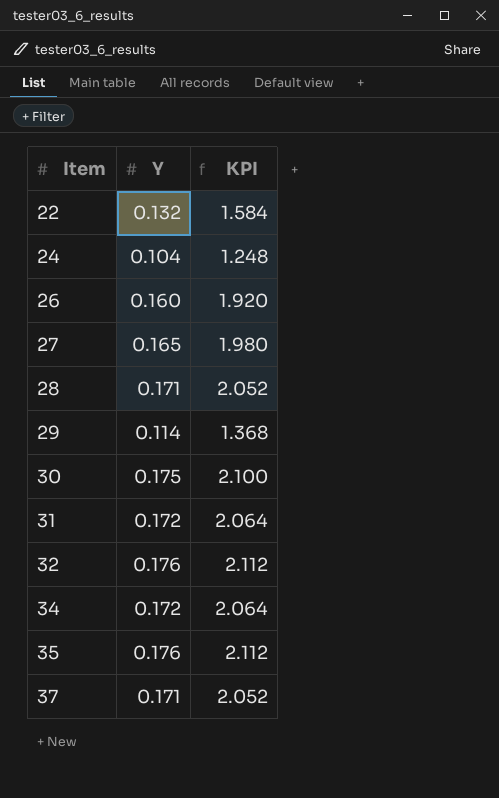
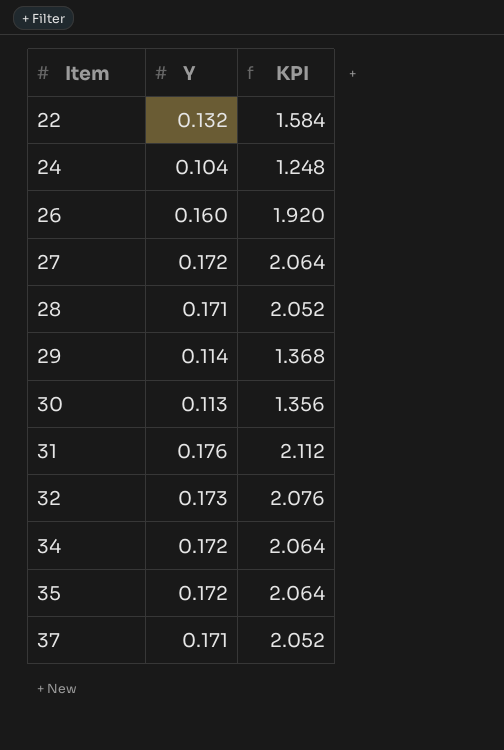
27 | Y: 0.165 -> 0.172
27 | KPI: 1.980 -> 2.064
30 | Y: 0.175 -> 0.113
30 | KPI: 2.100 -> 1.356
31 | Y: 0.172 -> 0.176
31 | KPI: 2.064 -> 2.112
32 | Y: 0.176 -> 0.173
32 | KPI: 2.112 -> 2.076
35 | Y: 0.176 -> 0.172
35 | KPI: 2.112 -> 2.064

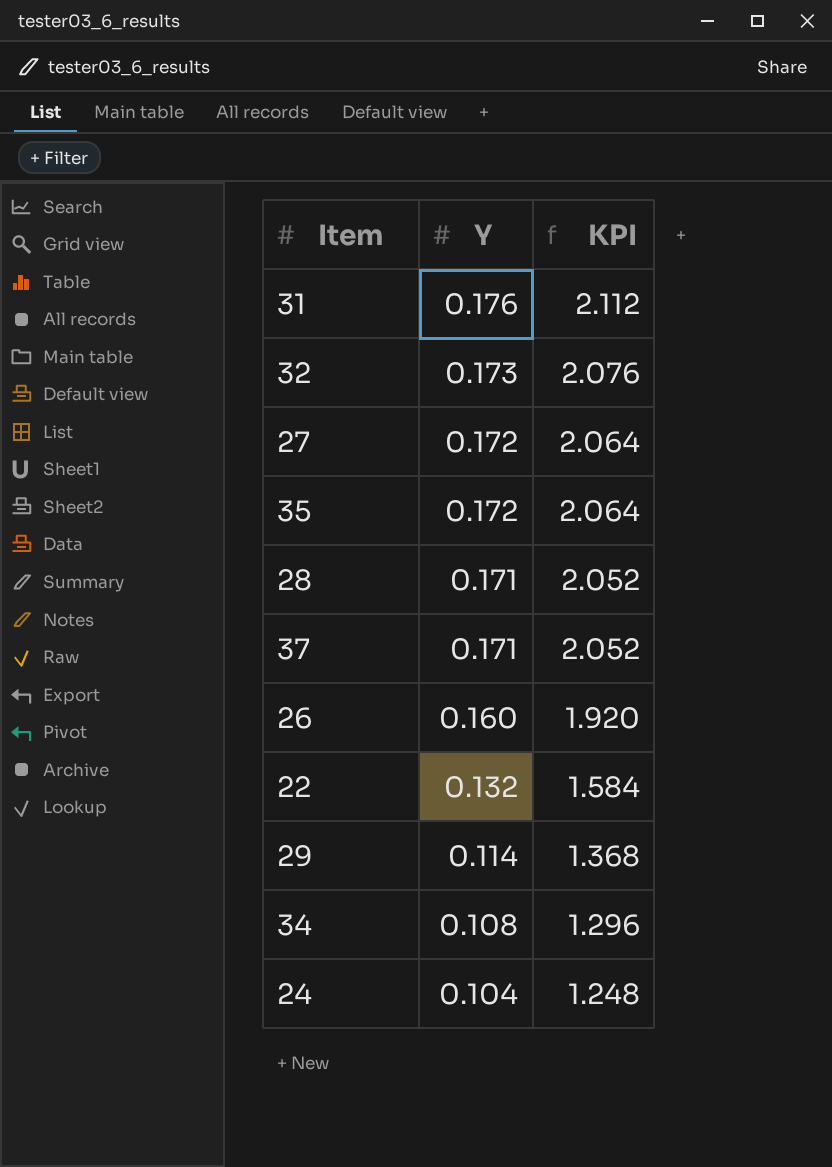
row order: Item ascending -> Y descending
row 30: 0.113 | 1.356 -> none
34 | Y: 0.172 -> 0.108
34 | KPI: 2.064 -> 1.296

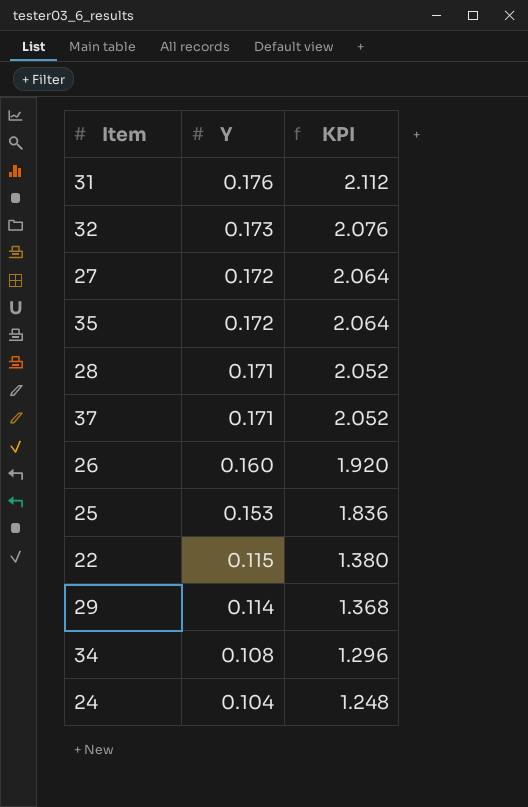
row 25: none -> 0.153 | 1.836
22 | Y: 0.132 -> 0.115
22 | KPI: 1.584 -> 1.380

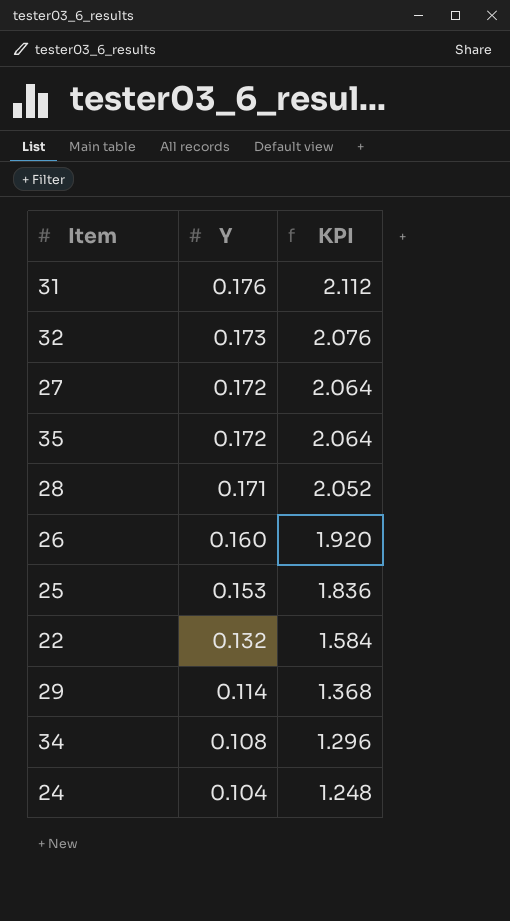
row 37: 0.171 | 2.052 -> none
22 | Y: 0.115 -> 0.132
22 | KPI: 1.380 -> 1.584

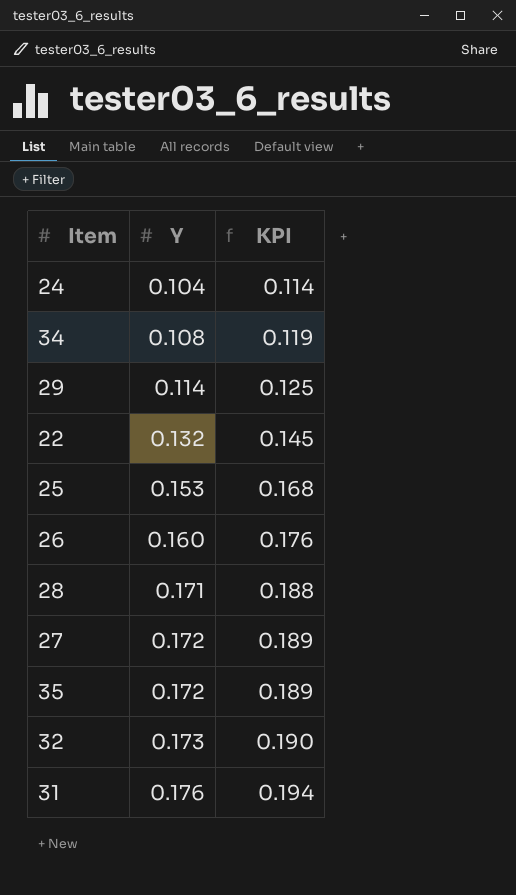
row order: Y descending -> Y ascending
column KPI | formula: [Y] * 12 -> [Y] * 1.1

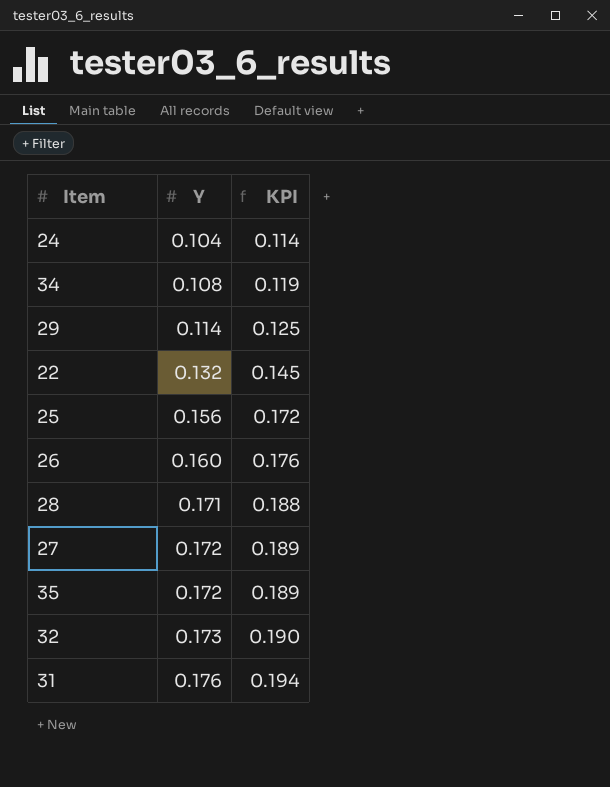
25 | Y: 0.153 -> 0.156
25 | KPI: 0.168 -> 0.172

